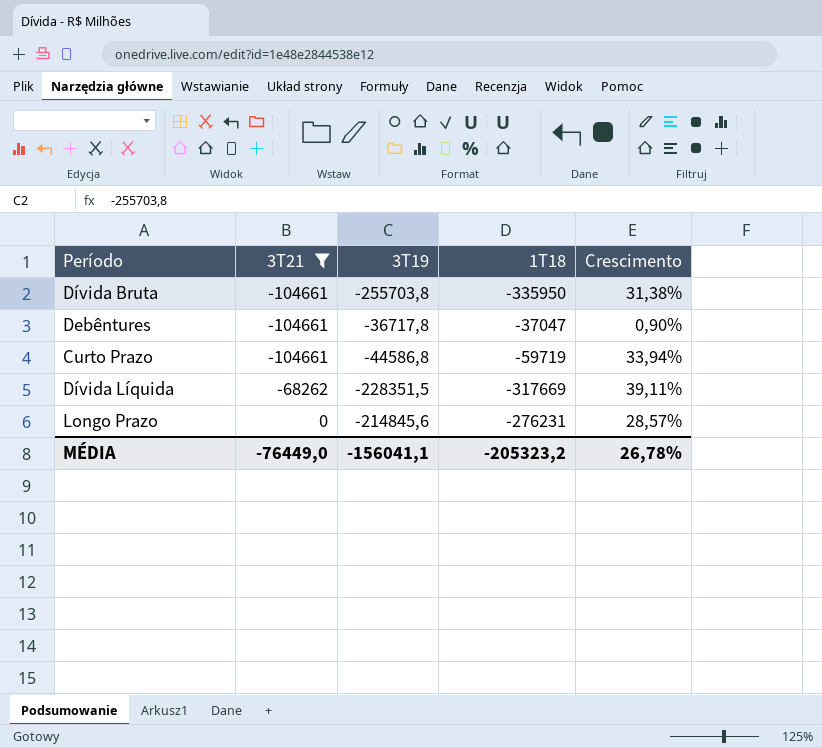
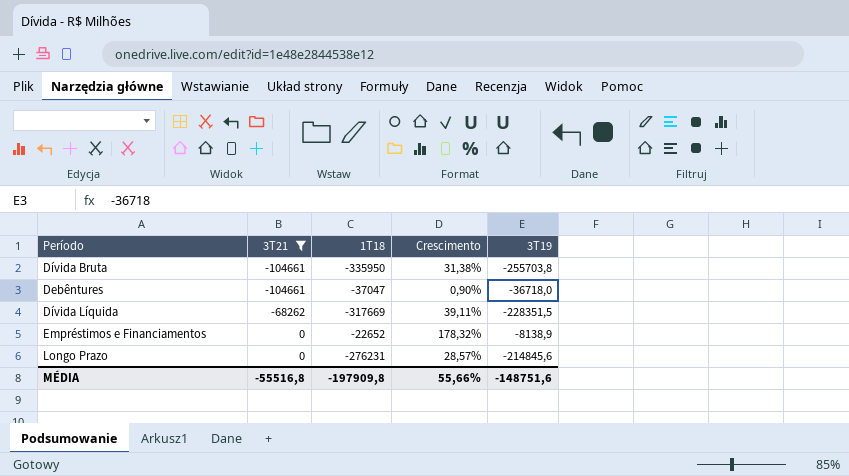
column 3T19 | position: 3 -> 5
row Curto Prazo: -104661 | -44586,8 | -59719 | 33,94% -> none
Debêntures | 3T19: -36717,8 -> -36718,0
row Empréstimos e Financiamentos: none -> 0 | -22652 | 178,32% | -8138,9
MÉDIA | 3T21: -76449,0 -> -55516,8
MÉDIA | 1T18: -205323,2 -> -197909,8
MÉDIA | Crescimento: 26,78% -> 55,66%
MÉDIA | 3T19: -156041,1 -> -148751,6

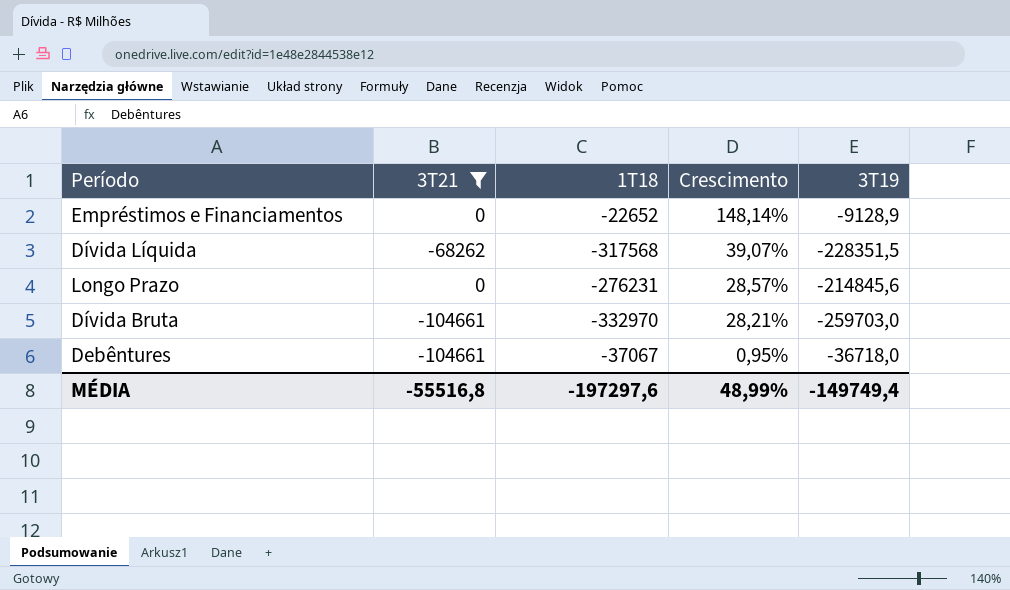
row order: 3T21 ascending -> Crescimento descending
Empréstimos e Financiamentos | Crescimento: 178,32% -> 148,14%
Empréstimos e Financiamentos | 3T19: -8138,9 -> -9128,9
Dívida Líquida | 1T18: -317669 -> -317568
Dívida Líquida | Crescimento: 39,11% -> 39,07%
Dívida Bruta | 1T18: -335950 -> -332970
Dívida Bruta | Crescimento: 31,38% -> 28,21%
Dívida Bruta | 3T19: -255703,8 -> -259703,0
Debêntures | 1T18: -37047 -> -37067
Debêntures | Crescimento: 0,90% -> 0,95%
MÉDIA | 1T18: -197909,8 -> -197297,6
MÉDIA | Crescimento: 55,66% -> 48,99%
MÉDIA | 3T19: -148751,6 -> -149749,4

